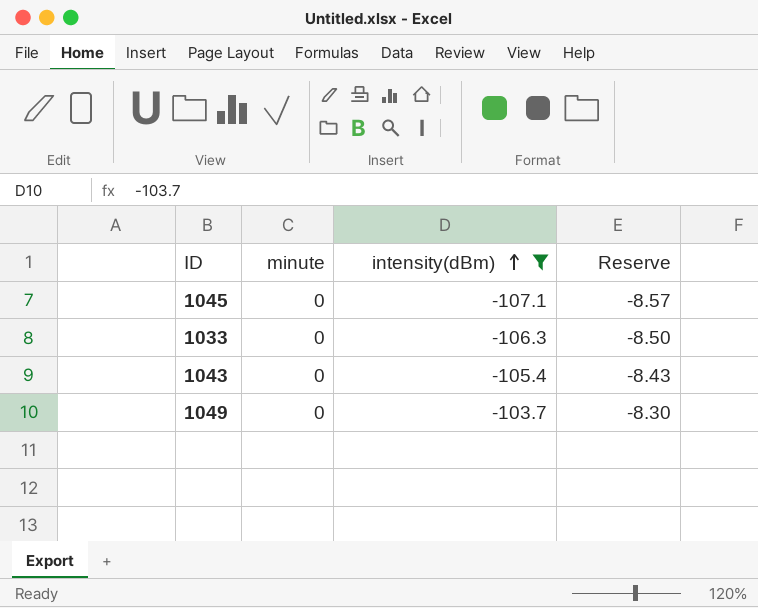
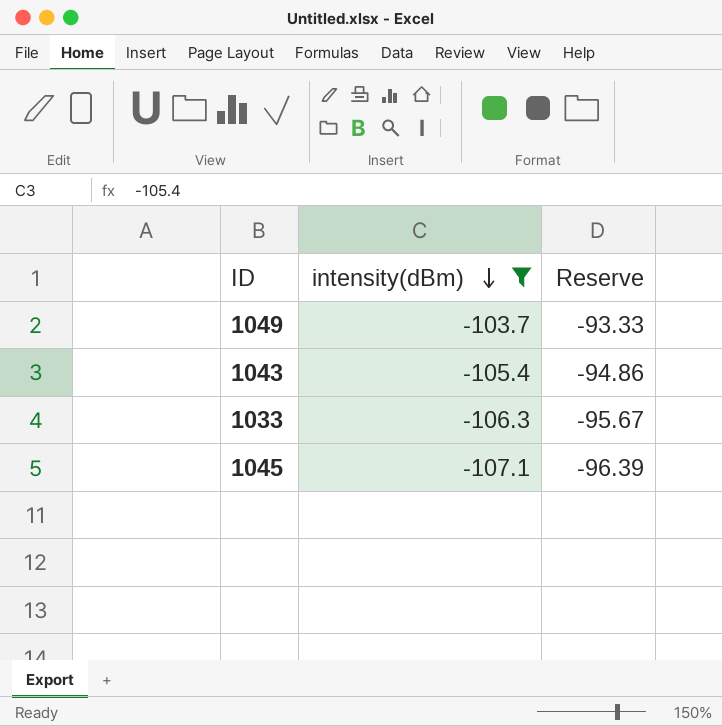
row order: intensity(dBm) ascending -> intensity(dBm) descending
column minute | position: 2 -> none
column Reserve | formula: [intensity(dBm)] * 0.08 -> [intensity(dBm)] * 0.9

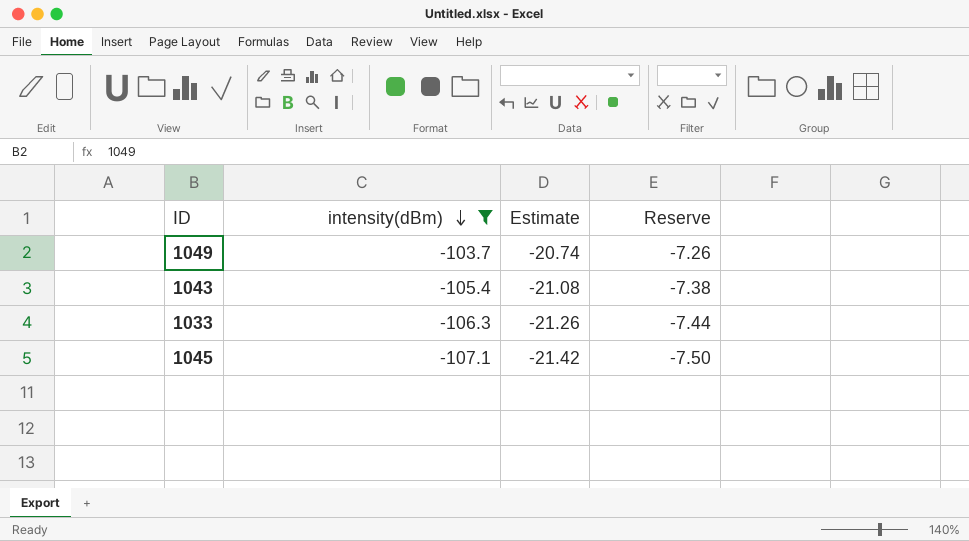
column Estimate | formula: none -> [intensity(dBm)] * 0.2
column Reserve | formula: [intensity(dBm)] * 0.9 -> [intensity(dBm)] * 0.07

